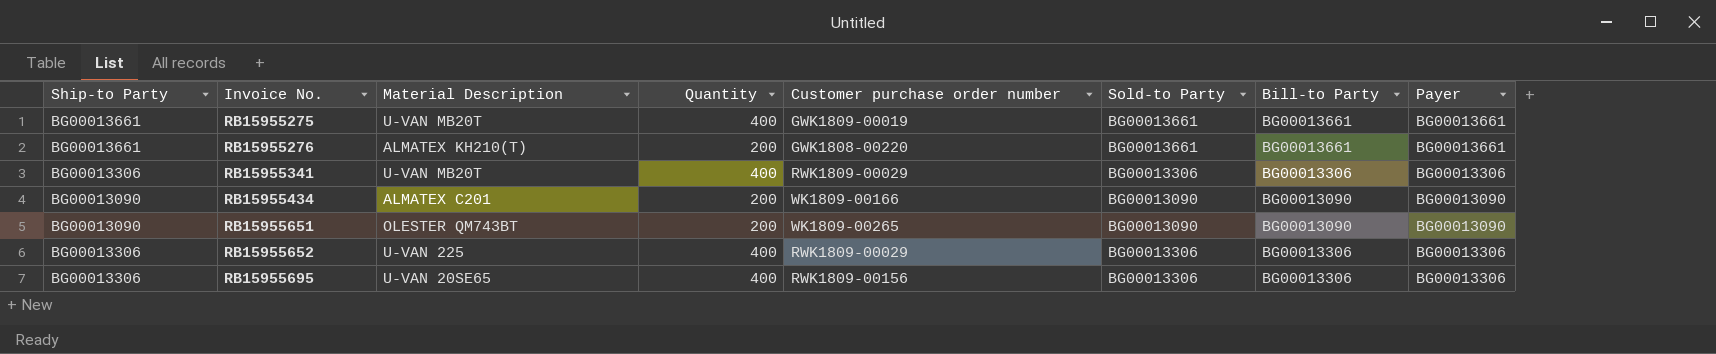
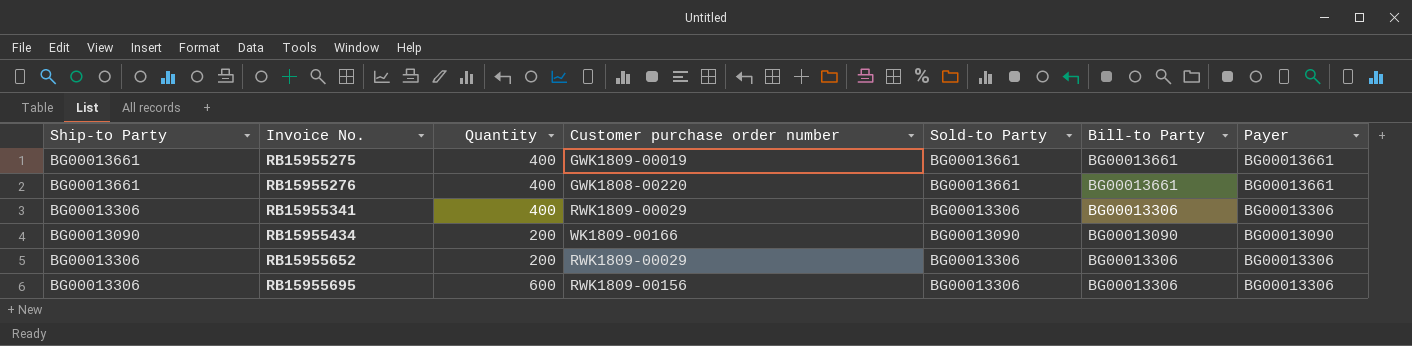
column Material Description | position: 3 -> none
row RB15955651: BG00013090 | OLESTER QM743BT | 200 | WK1809-00265 | BG00013090 | BG00013090 | BG00013090 -> none
RB15955276 | Quantity: 200 -> 400
RB15955652 | Quantity: 400 -> 200
RB15955695 | Quantity: 400 -> 600

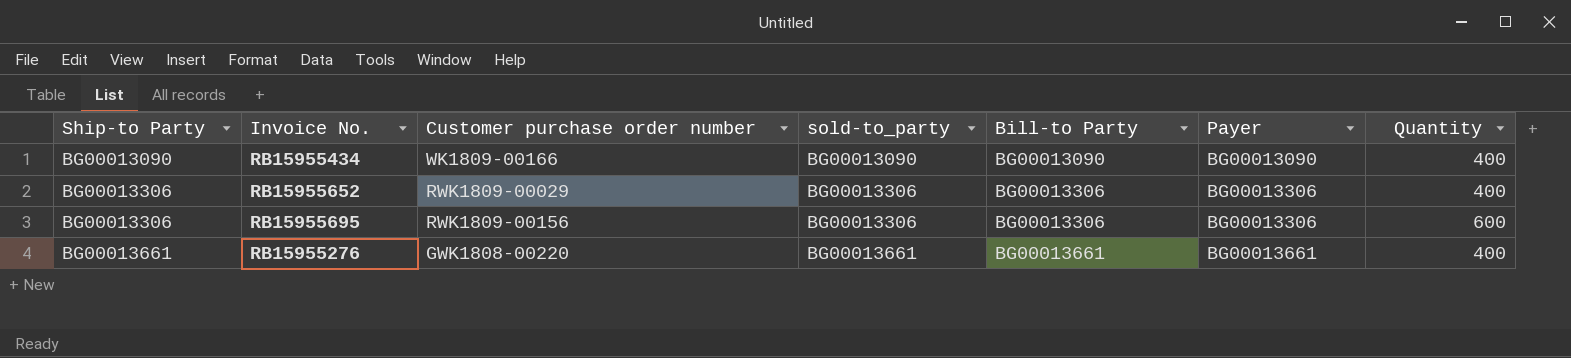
row order: Invoice No. ascending -> Ship-to Party ascending
column name: Sold-to Party -> sold-to_party
column Quantity | position: 3 -> 7
row RB15955275: BG00013661 | 400 | GWK1809-00019 | BG00013661 | BG00013661 | BG00013661 -> none
row RB15955341: BG00013306 | 400 | RWK1809-00029 | BG00013306 | BG00013306 | BG00013306 -> none
RB15955434 | Quantity: 200 -> 400
RB15955652 | Quantity: 200 -> 400

